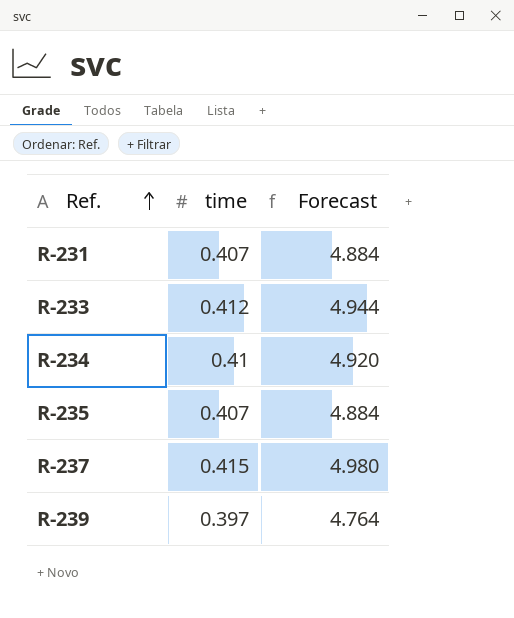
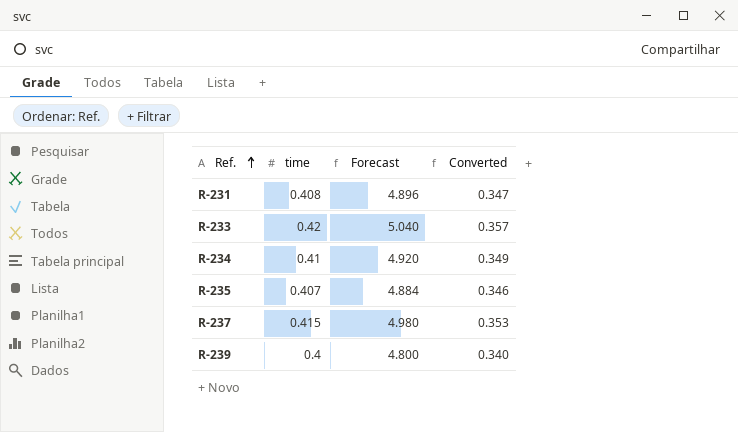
column Converted | formula: none -> [time] * 0.85
R-231 | time: 0.407 -> 0.408
R-231 | Forecast: 4.884 -> 4.896
R-233 | time: 0.412 -> 0.42
R-233 | Forecast: 4.944 -> 5.040
R-239 | time: 0.397 -> 0.4
R-239 | Forecast: 4.764 -> 4.800

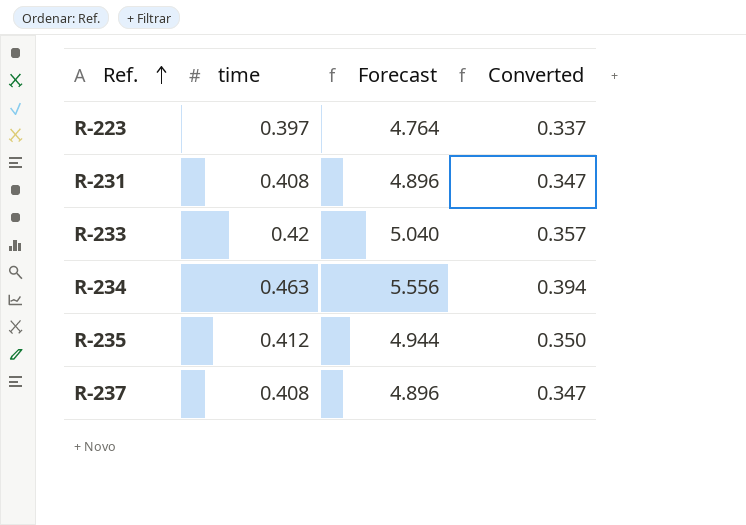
row R-239: 0.4 | 4.800 | 0.340 -> none
row R-223: none -> 0.397 | 4.764 | 0.337
R-234 | time: 0.41 -> 0.463
R-234 | Forecast: 4.920 -> 5.556
R-234 | Converted: 0.349 -> 0.394
R-235 | time: 0.407 -> 0.412
R-235 | Forecast: 4.884 -> 4.944
R-235 | Converted: 0.346 -> 0.350
R-237 | time: 0.415 -> 0.408
R-237 | Forecast: 4.980 -> 4.896
R-237 | Converted: 0.353 -> 0.347

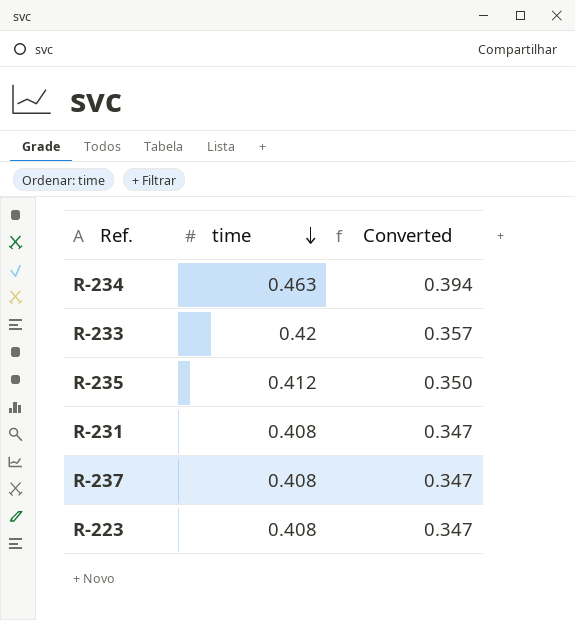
row order: Ref. ascending -> time descending
column Forecast | formula: [time] * 12 -> none
R-223 | time: 0.397 -> 0.408
R-223 | Converted: 0.337 -> 0.347

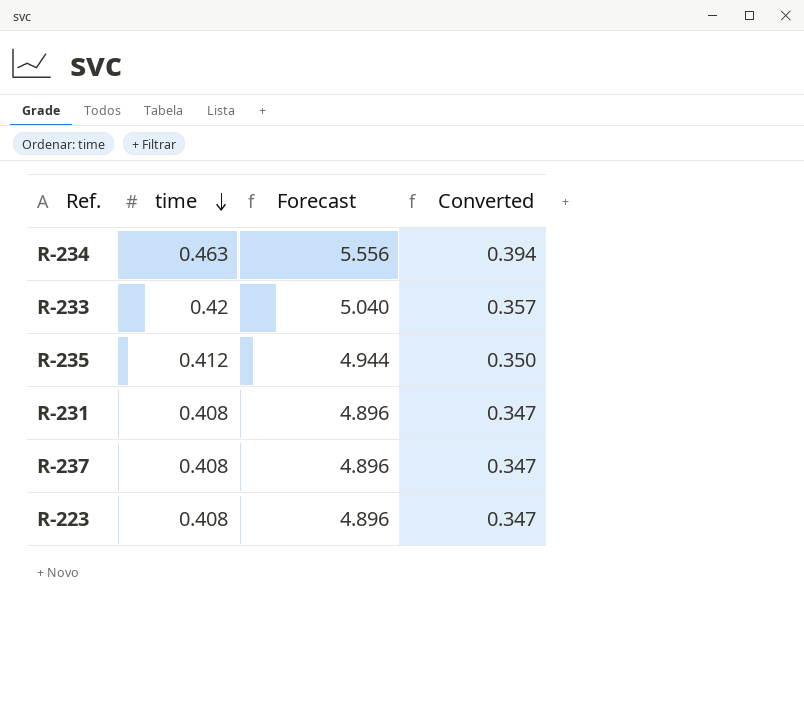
column Forecast | formula: none -> [time] * 12

